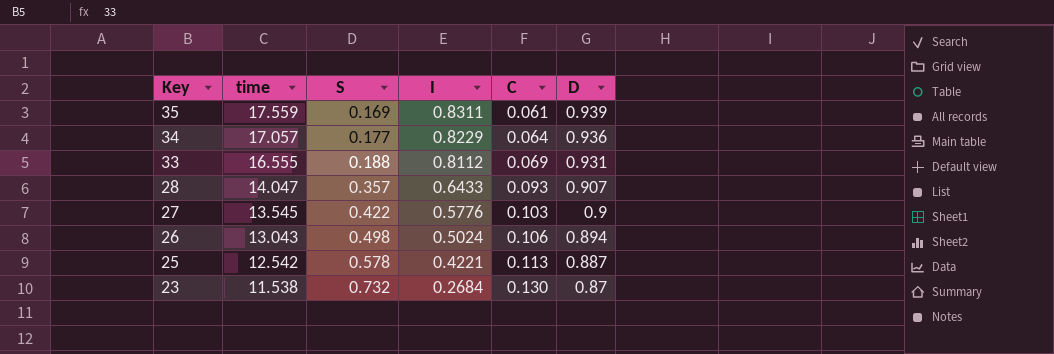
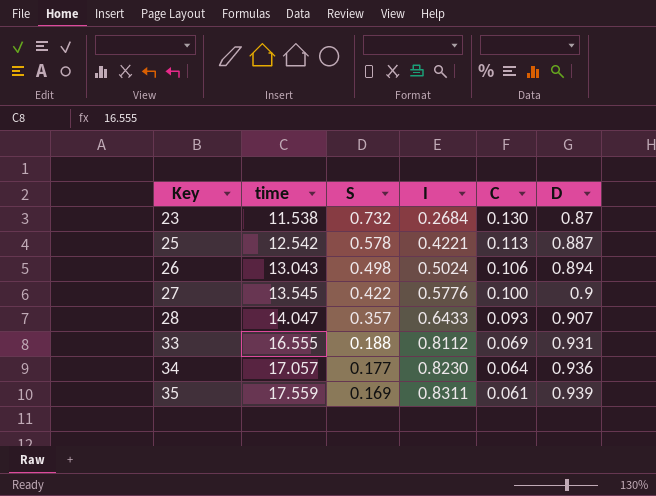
row order: Key descending -> Key ascending
27 | C: 0.103 -> 0.100
34 | I: 0.8229 -> 0.8230

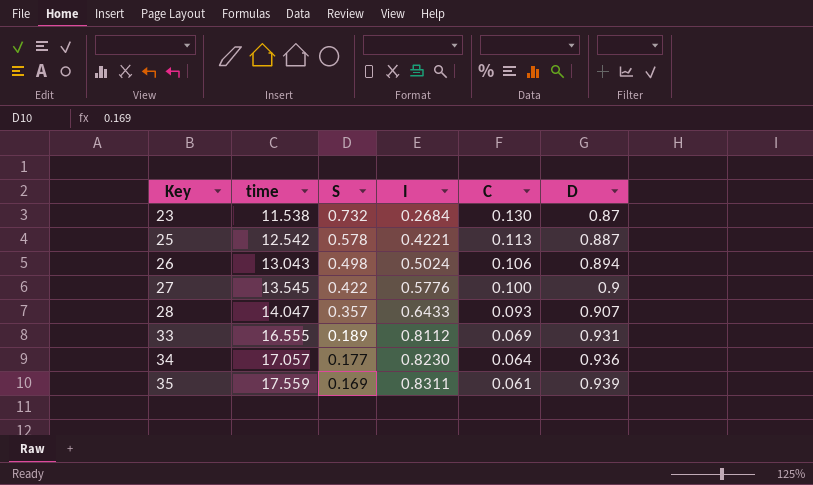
33 | S: 0.188 -> 0.189

